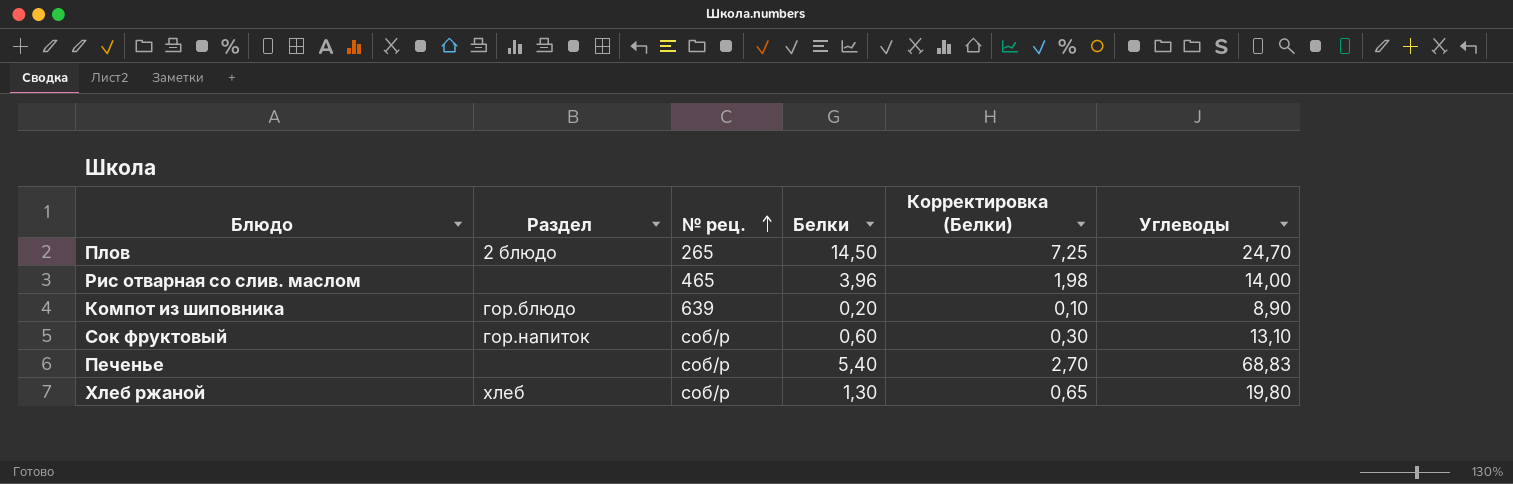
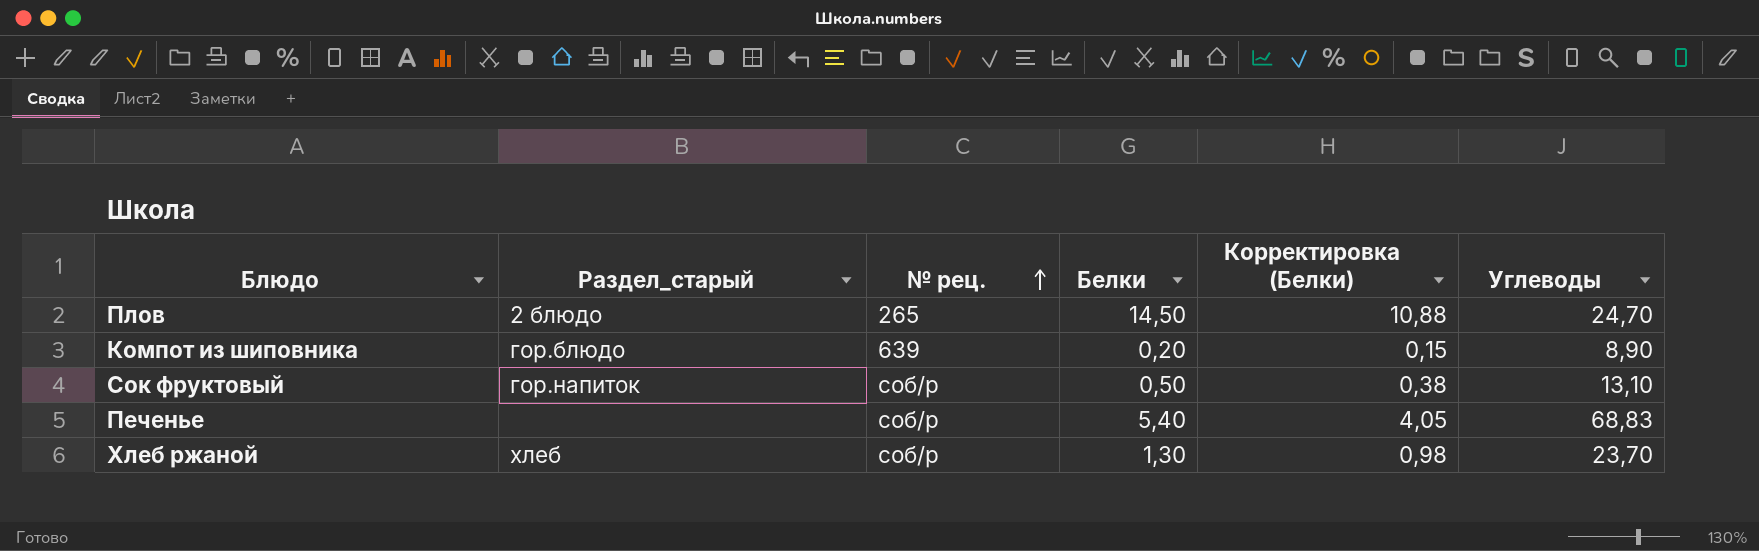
column name: Раздел -> Раздел_старый
column Корректировка (Белки) | formula: [Белки] * 0,5 -> [Белки] * 0,75
row Рис отварная со слив. маслом: none | 465 | 3,96 | 1,98 | 14,00 -> none
Сок фруктовый | Белки: 0,60 -> 0,50
Хлеб ржаной | Углеводы: 19,80 -> 23,70

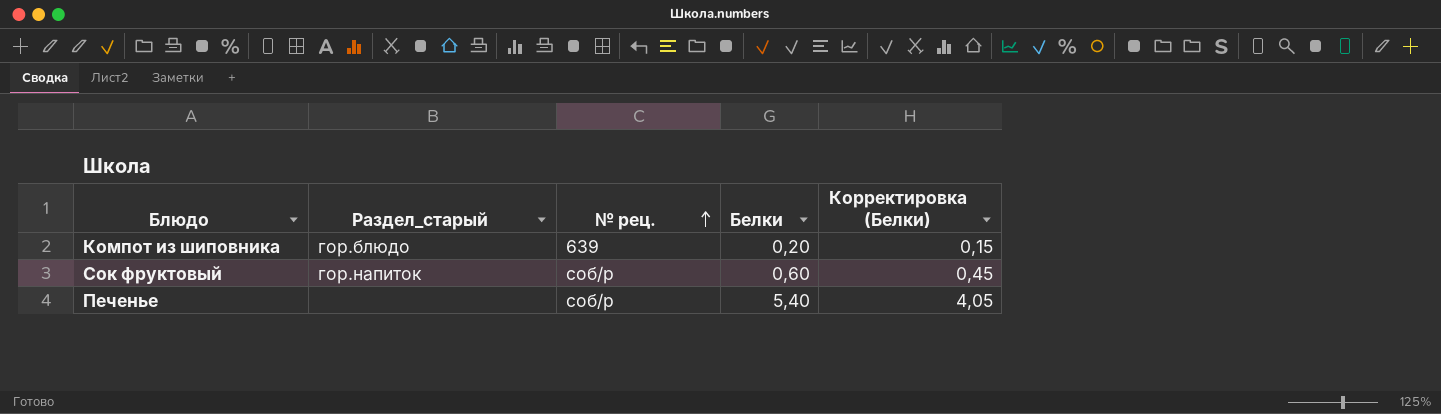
column Углеводы | position: 6 -> none
row Плов: 2 блюдо | 265 | 14,50 | 10,88 | 24,70 -> none
row Хлеб ржаной: хлеб | соб/р | 1,30 | 0,98 | 23,70 -> none
Сок фруктовый | Белки: 0,50 -> 0,60
Сок фруктовый | Корректировка (Белки): 0,38 -> 0,45

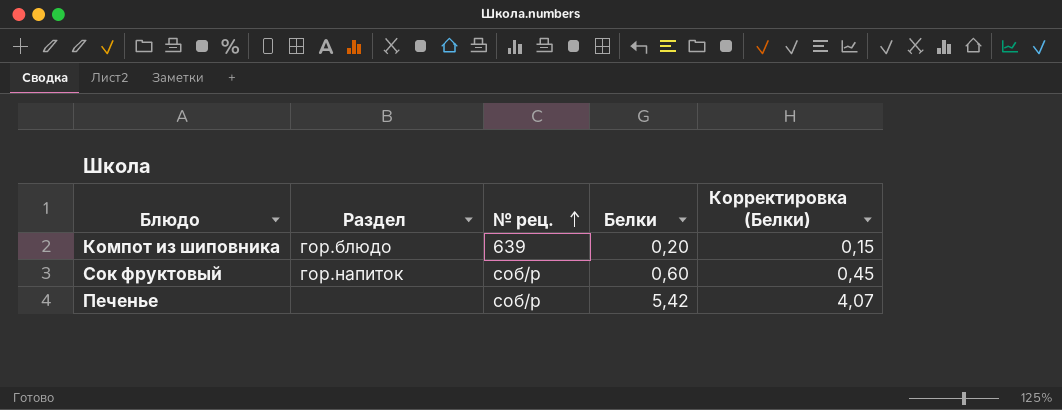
column name: Раздел_старый -> Раздел
Печенье | Белки: 5,40 -> 5,42
Печенье | Корректировка (Белки): 4,05 -> 4,07

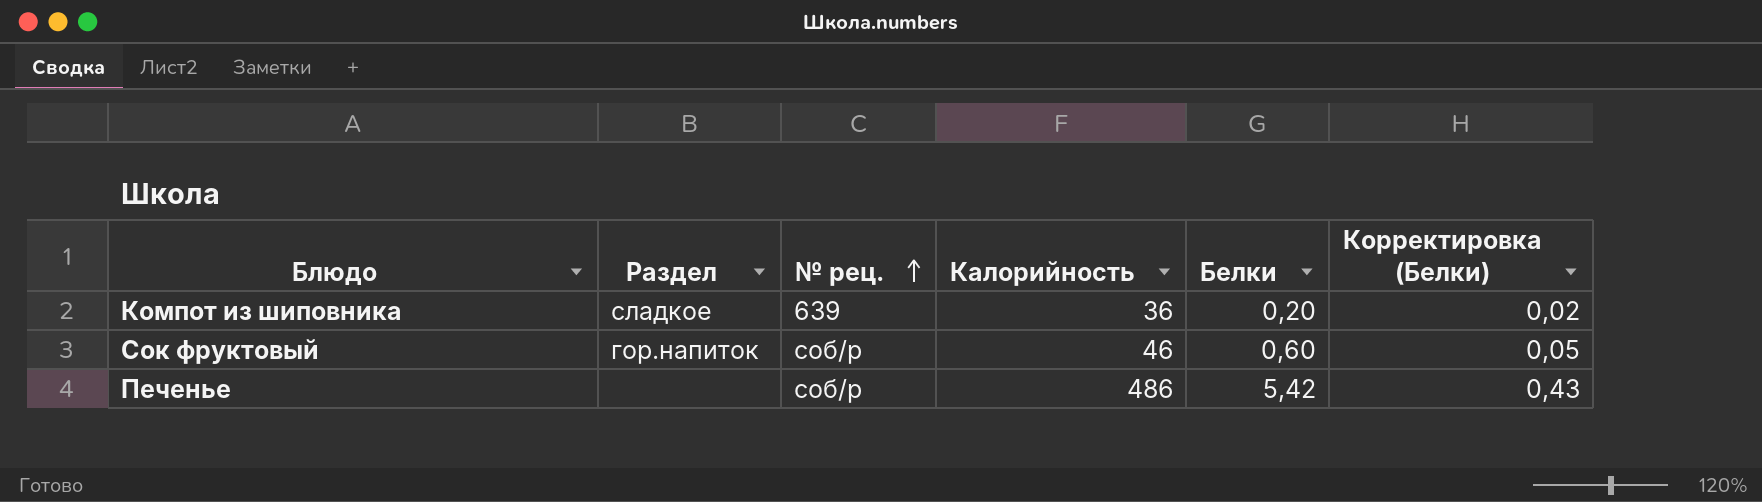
column Калорийность | position: none -> 4
column Корректировка (Белки) | formula: [Белки] * 0,75 -> [Белки] * 0,08
Компот из шиповника | Раздел: гор.блюдо -> сладкое

